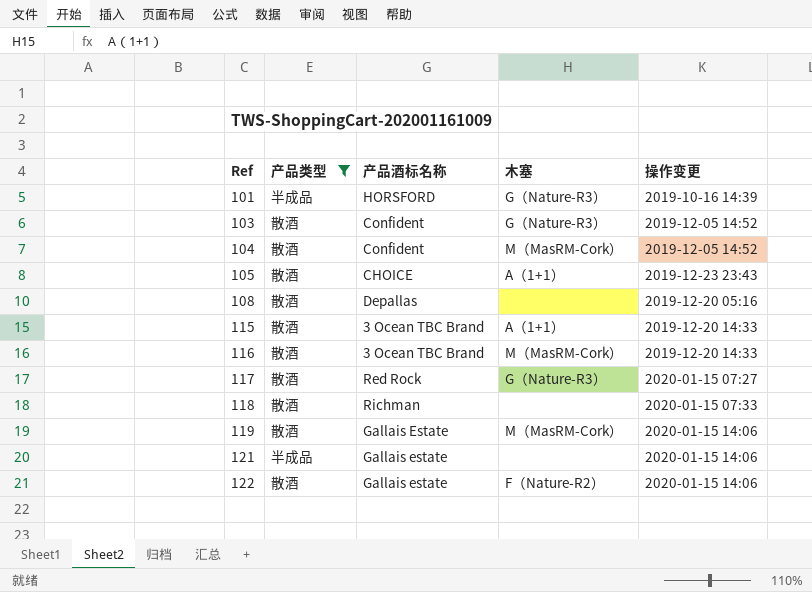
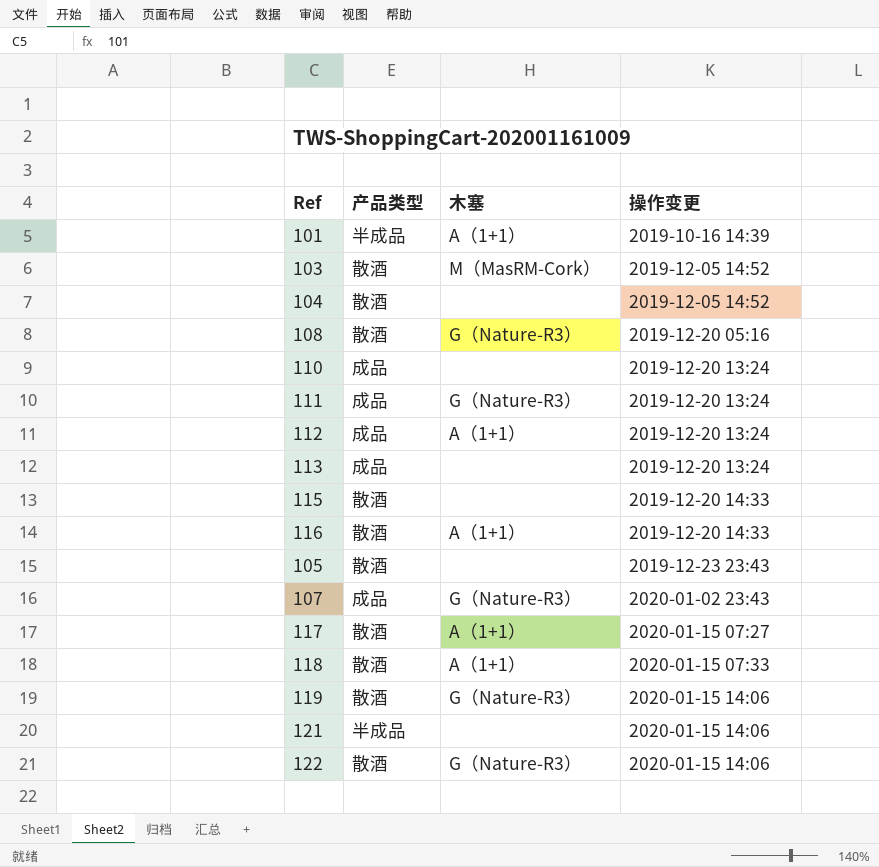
filter: 产品类型 != 成品 -> none
row order: Ref ascending -> 操作变更 ascending
column 产品酒标名称 | position: 3 -> none
101 | 木塞: G（Nature-R3） -> A（1+1）
103 | 木塞: G（Nature-R3） -> M（MasRM-Cork）
104 | 木塞: M（MasRM-Cork） -> none
108 | 木塞: none -> G（Nature-R3）
115 | 木塞: A（1+1） -> none
116 | 木塞: M（MasRM-Cork） -> A（1+1）
105 | 木塞: A（1+1） -> none
117 | 木塞: G（Nature-R3） -> A（1+1）
118 | 木塞: none -> A（1+1）
119 | 木塞: M（MasRM-Cork） -> G（Nature-R3）
122 | 木塞: F（Nature-R2） -> G（Nature-R3）

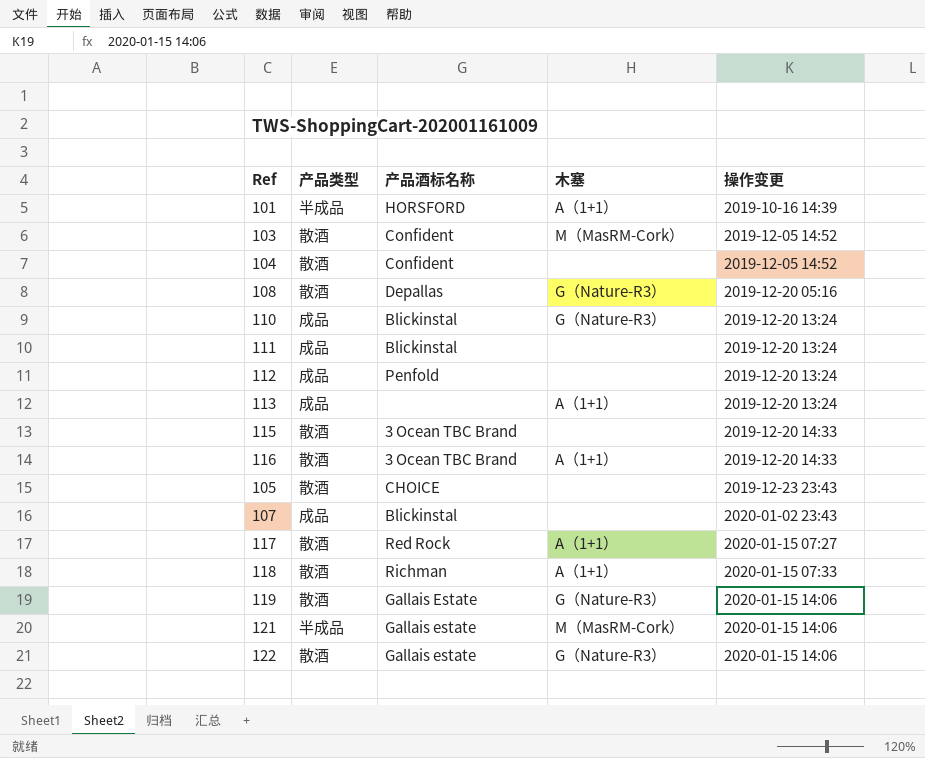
column 产品酒标名称 | position: none -> 3
110 | 木塞: none -> G（Nature-R3）
111 | 木塞: G（Nature-R3） -> none
112 | 木塞: A（1+1） -> none
113 | 木塞: none -> A（1+1）
107 | 木塞: G（Nature-R3） -> none
121 | 木塞: none -> M（MasRM-Cork）

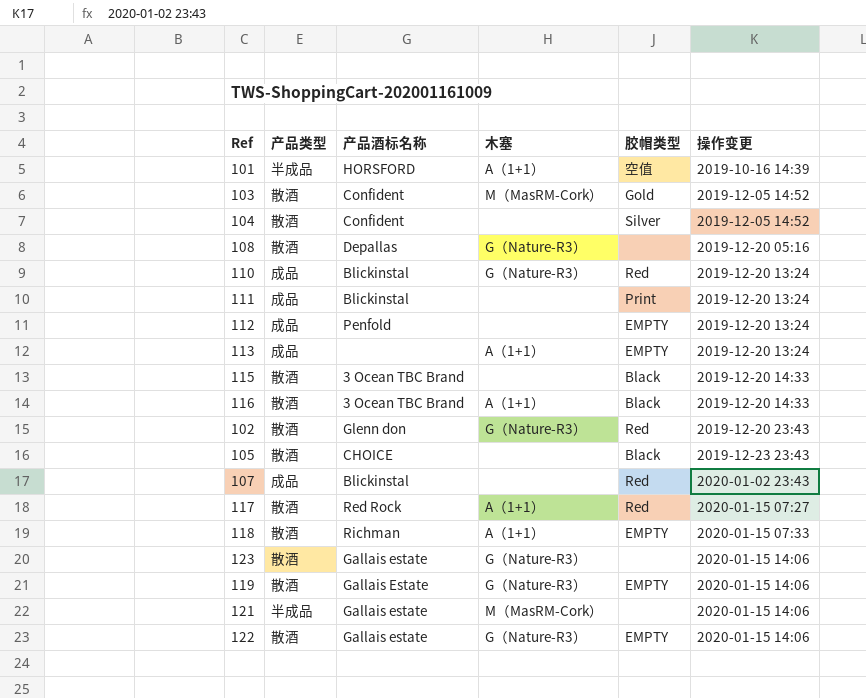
column 胶帽类型 | position: none -> 5
row 102: none -> 散酒 | Glenn don | G（Nature-R3） | Red | 2019-12-20 23:43
row 123: none -> 散酒 | Gallais estate | G（Nature-R3） | none | 2020-01-15 14:06

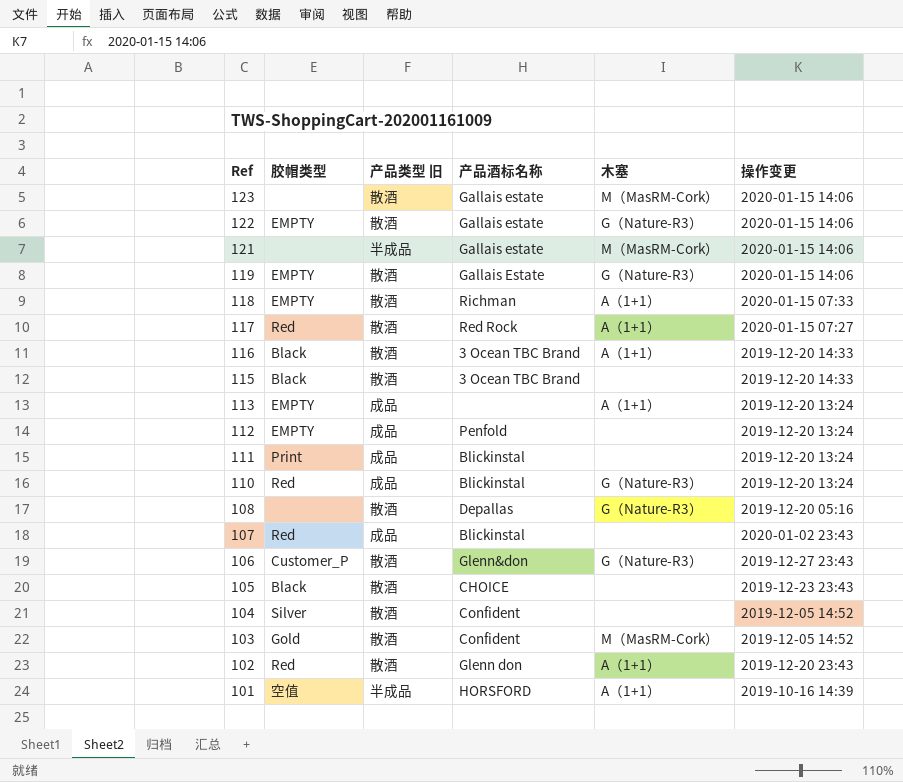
row order: 操作变更 ascending -> Ref descending
column 胶帽类型 | position: 5 -> 2
column name: 产品类型 -> 产品类型 旧
123 | 木塞: G（Nature-R3） -> M（MasRM-Cork）
row 106: none -> Customer_P | 散酒 | Glenn&don | G（Nature-R3） | 2019-12-27 23:43
102 | 木塞: G（Nature-R3） -> A（1+1）

